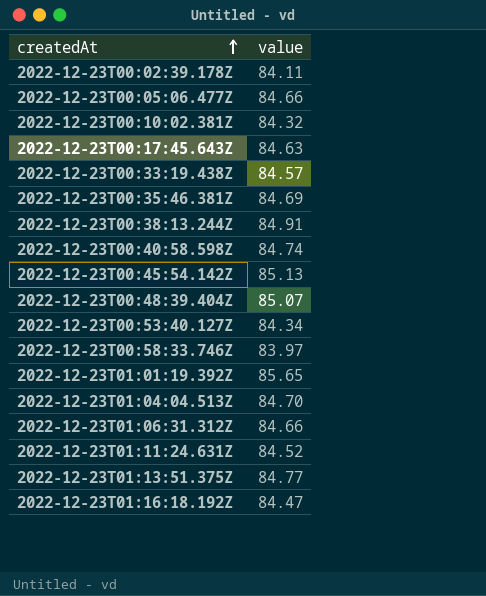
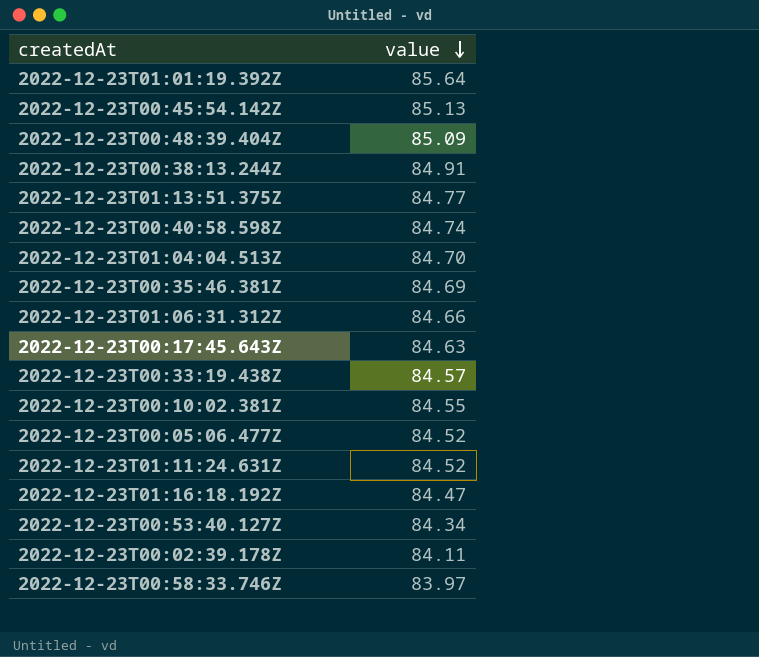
row order: createdAt ascending -> value descending
2022-12-23T01:01:19.392Z | value: 85.65 -> 85.64
2022-12-23T00:48:39.404Z | value: 85.07 -> 85.09
2022-12-23T00:10:02.381Z | value: 84.32 -> 84.55
2022-12-23T00:05:06.477Z | value: 84.66 -> 84.52

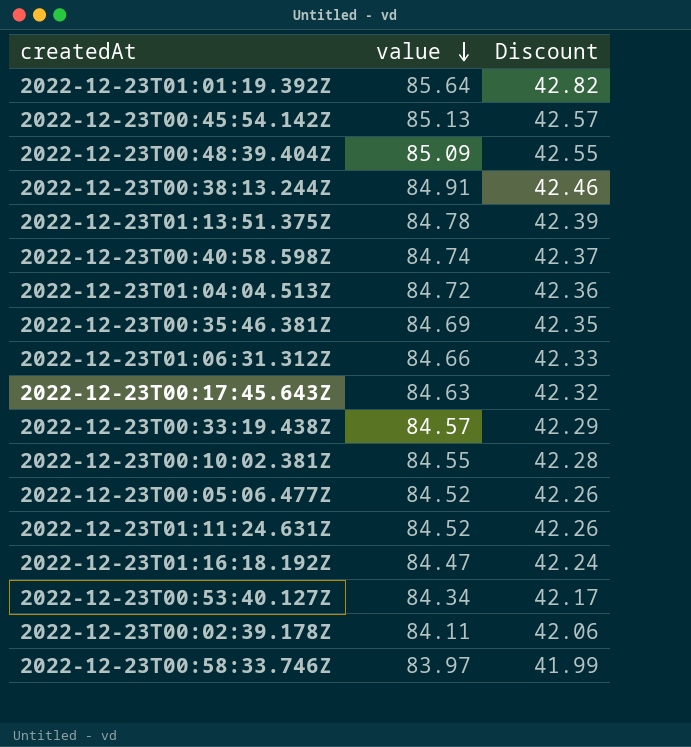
column Discount | formula: none -> [value] * 0.5
2022-12-23T01:13:51.375Z | value: 84.77 -> 84.78
2022-12-23T01:04:04.513Z | value: 84.70 -> 84.72

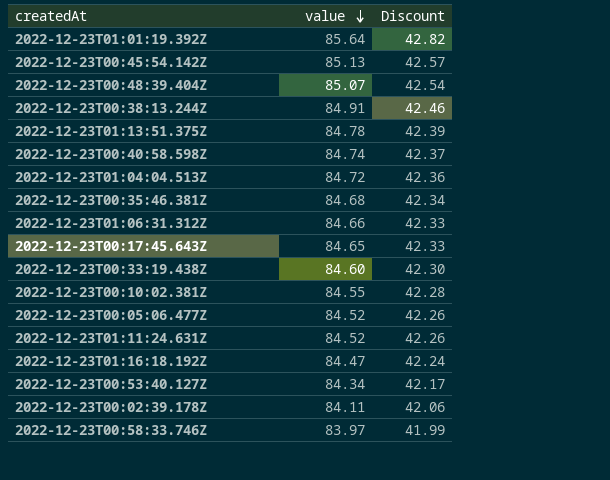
2022-12-23T00:48:39.404Z | value: 85.09 -> 85.07
2022-12-23T00:48:39.404Z | Discount: 42.55 -> 42.54
2022-12-23T00:35:46.381Z | value: 84.69 -> 84.68
2022-12-23T00:35:46.381Z | Discount: 42.35 -> 42.34
2022-12-23T00:17:45.643Z | value: 84.63 -> 84.65
2022-12-23T00:17:45.643Z | Discount: 42.32 -> 42.33
2022-12-23T00:33:19.438Z | value: 84.57 -> 84.60
2022-12-23T00:33:19.438Z | Discount: 42.29 -> 42.30

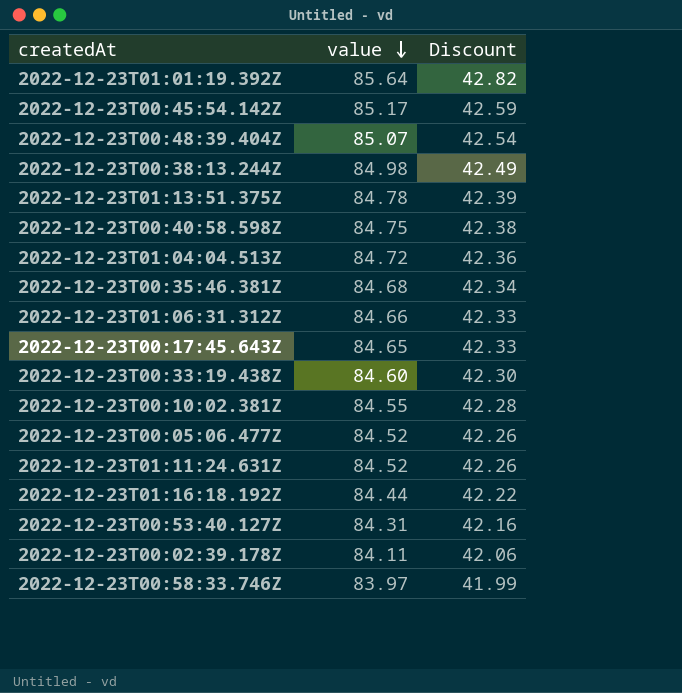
2022-12-23T00:45:54.142Z | value: 85.13 -> 85.17
2022-12-23T00:45:54.142Z | Discount: 42.57 -> 42.59
2022-12-23T00:38:13.244Z | value: 84.91 -> 84.98
2022-12-23T00:38:13.244Z | Discount: 42.46 -> 42.49
2022-12-23T00:40:58.598Z | value: 84.74 -> 84.75
2022-12-23T00:40:58.598Z | Discount: 42.37 -> 42.38
2022-12-23T01:16:18.192Z | value: 84.47 -> 84.44
2022-12-23T01:16:18.192Z | Discount: 42.24 -> 42.22
2022-12-23T00:53:40.127Z | value: 84.34 -> 84.31
2022-12-23T00:53:40.127Z | Discount: 42.17 -> 42.16

